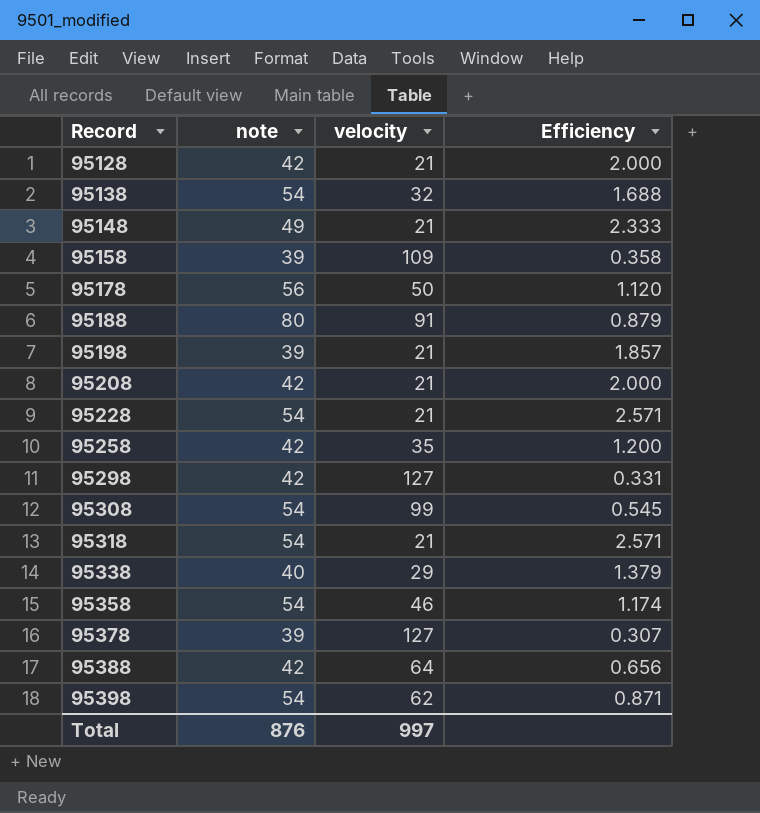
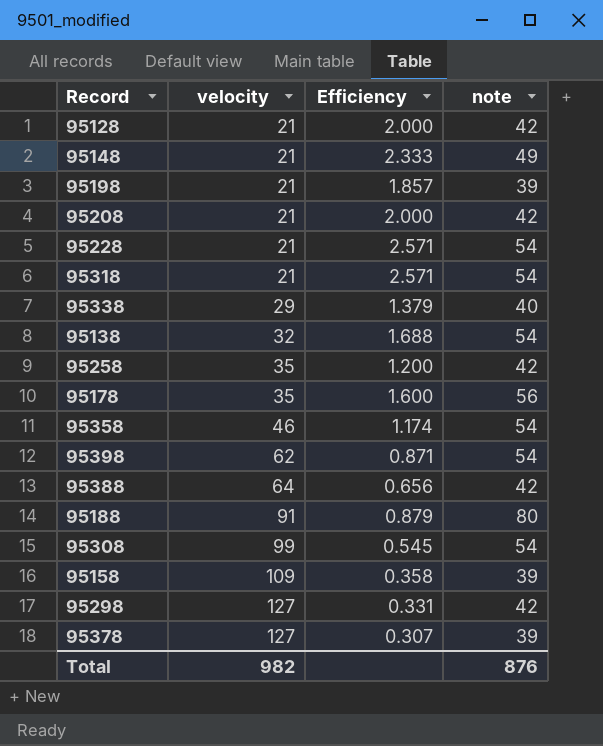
row order: Record ascending -> velocity ascending
column note | position: 2 -> 4
95178 | velocity: 50 -> 35
95178 | Efficiency: 1.120 -> 1.600
Total | velocity: 997 -> 982

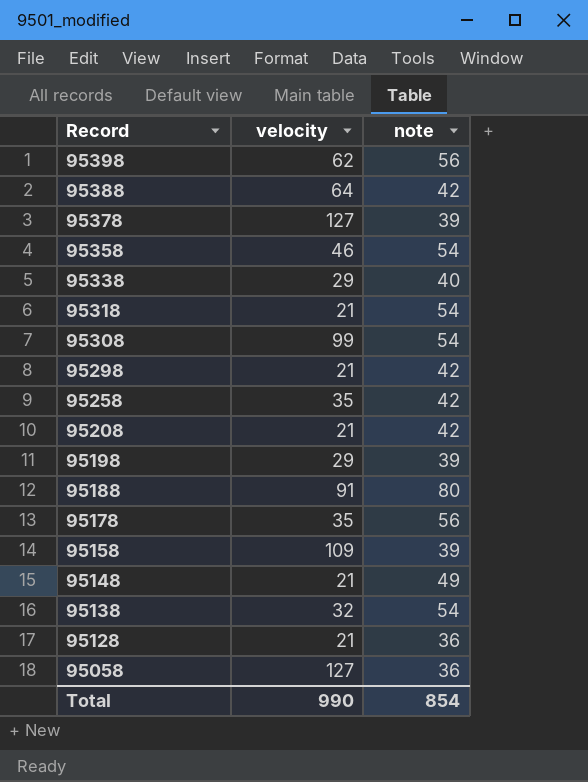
row order: velocity ascending -> Record descending
column Efficiency | formula: [note] / [velocity] -> none
row 95228: 21 | 2.571 | 54 -> none
95398 | note: 54 -> 56
95298 | velocity: 127 -> 21
95198 | velocity: 21 -> 29
95128 | note: 42 -> 36
row 95058: none -> 127 | 36
Total | velocity: 982 -> 990
Total | note: 876 -> 854

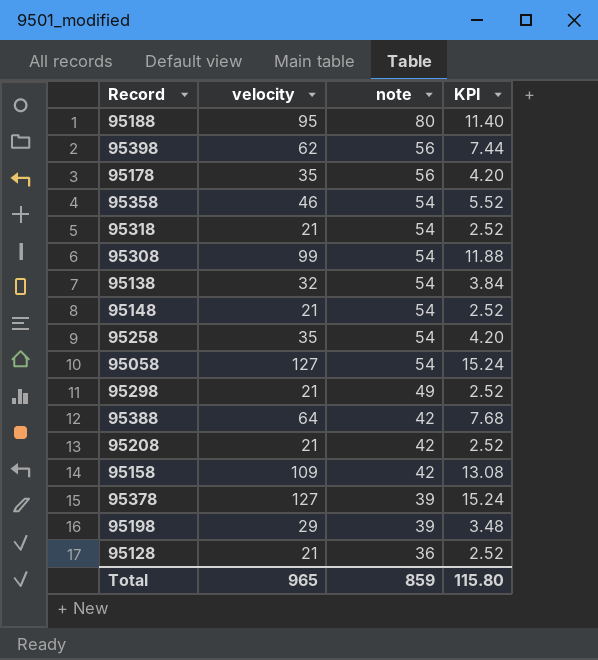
row order: Record descending -> note descending
column KPI | formula: none -> [velocity] * 0.12
row 95338: 29 | 40 -> none
95188 | velocity: 91 -> 95
95148 | note: 49 -> 54
95258 | note: 42 -> 54
95058 | note: 36 -> 54
95298 | note: 42 -> 49
95158 | note: 39 -> 42
Total | velocity: 990 -> 965
Total | note: 854 -> 859

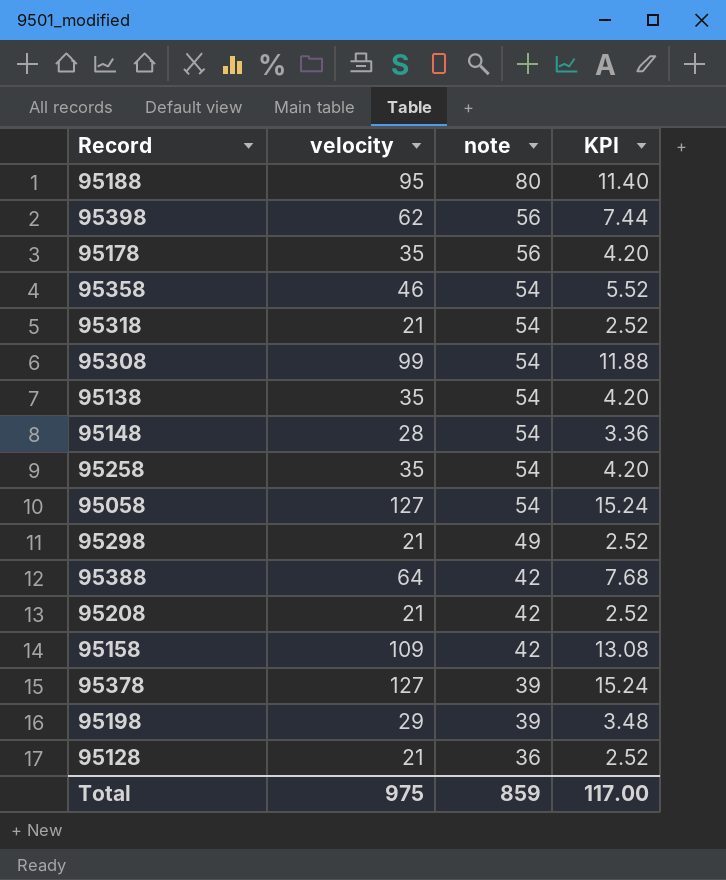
95138 | velocity: 32 -> 35
95138 | KPI: 3.84 -> 4.20
95148 | velocity: 21 -> 28
95148 | KPI: 2.52 -> 3.36
Total | velocity: 965 -> 975
Total | KPI: 115.80 -> 117.00

